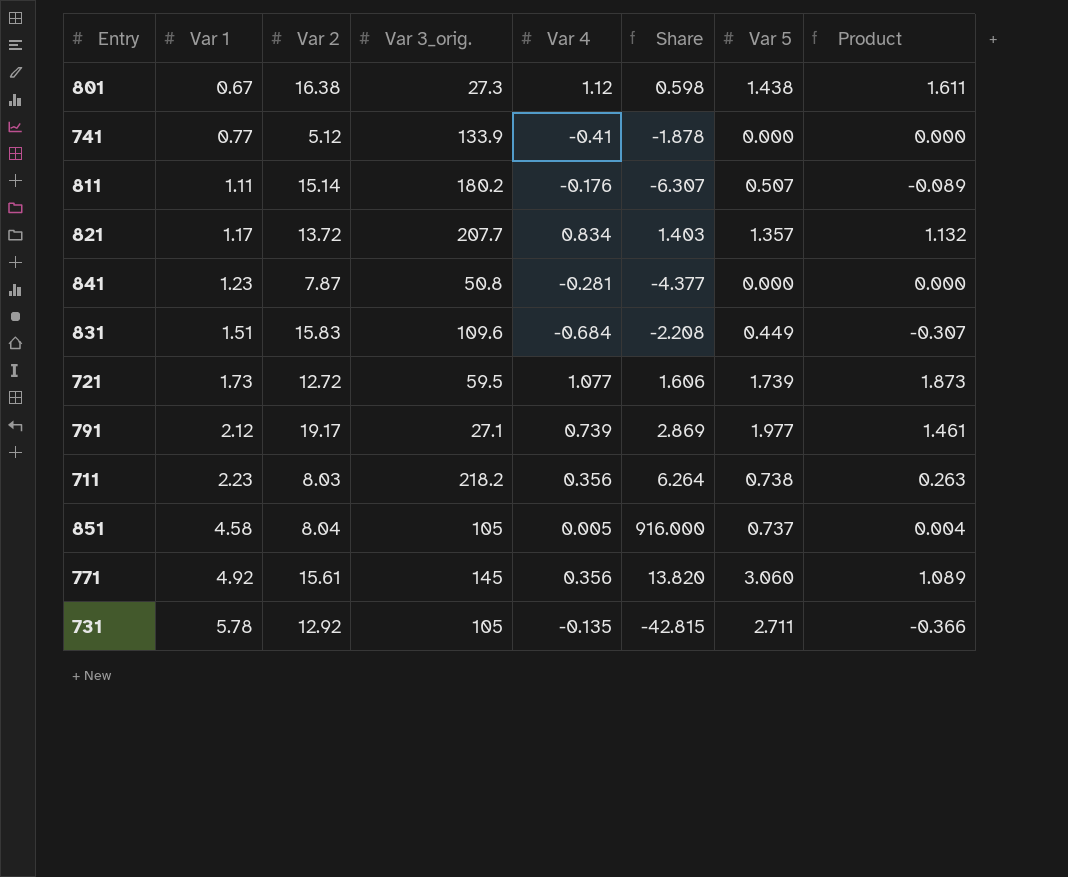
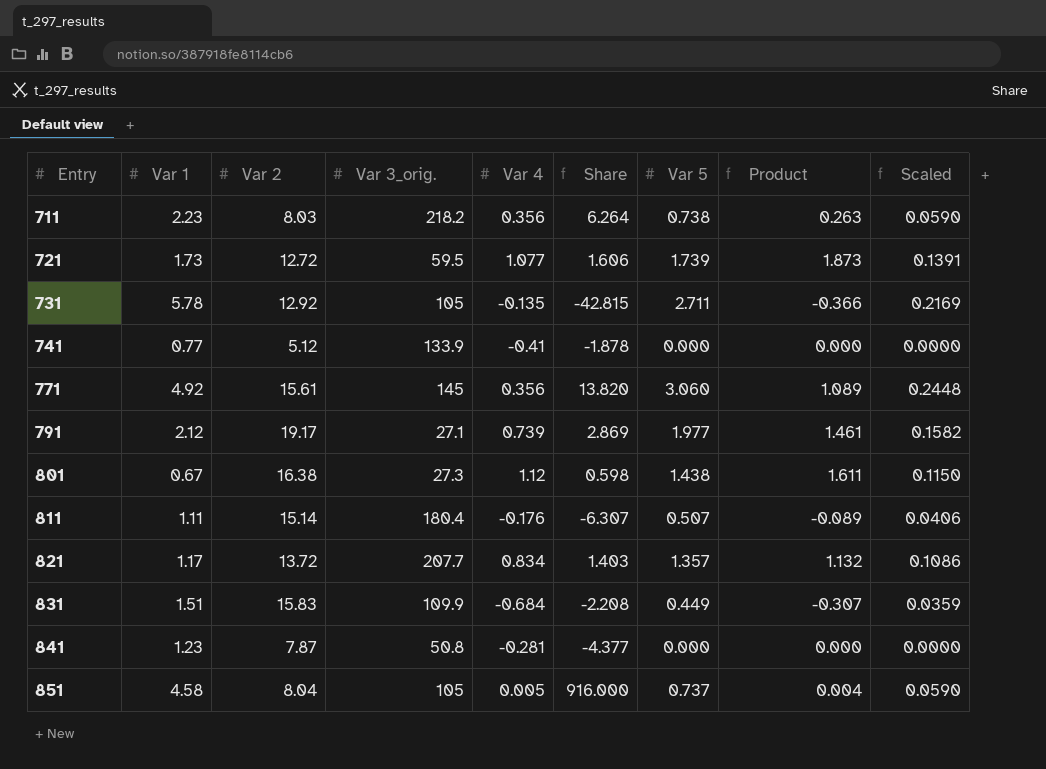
row order: Var 1 ascending -> Entry ascending
column Scaled | formula: none -> [Var 5] * 0.08
811 | Var 3_orig.: 180.2 -> 180.4
831 | Var 3_orig.: 109.6 -> 109.9

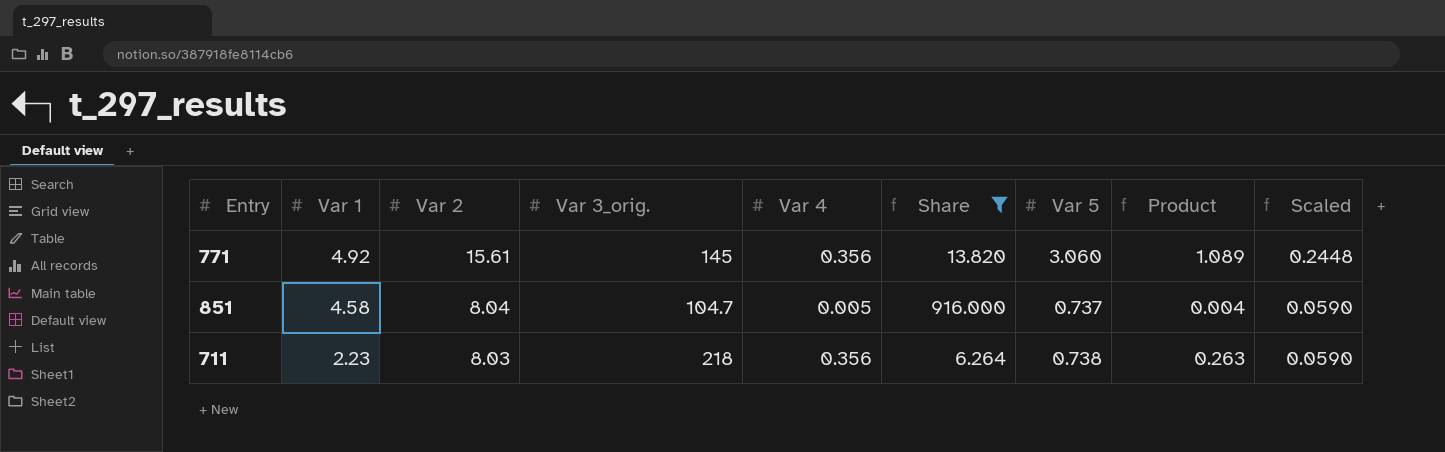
filter: none -> Share >= 6.264
row order: Entry ascending -> Var 1 descending
851 | Var 3_orig.: 105 -> 104.7
711 | Var 3_orig.: 218.2 -> 218

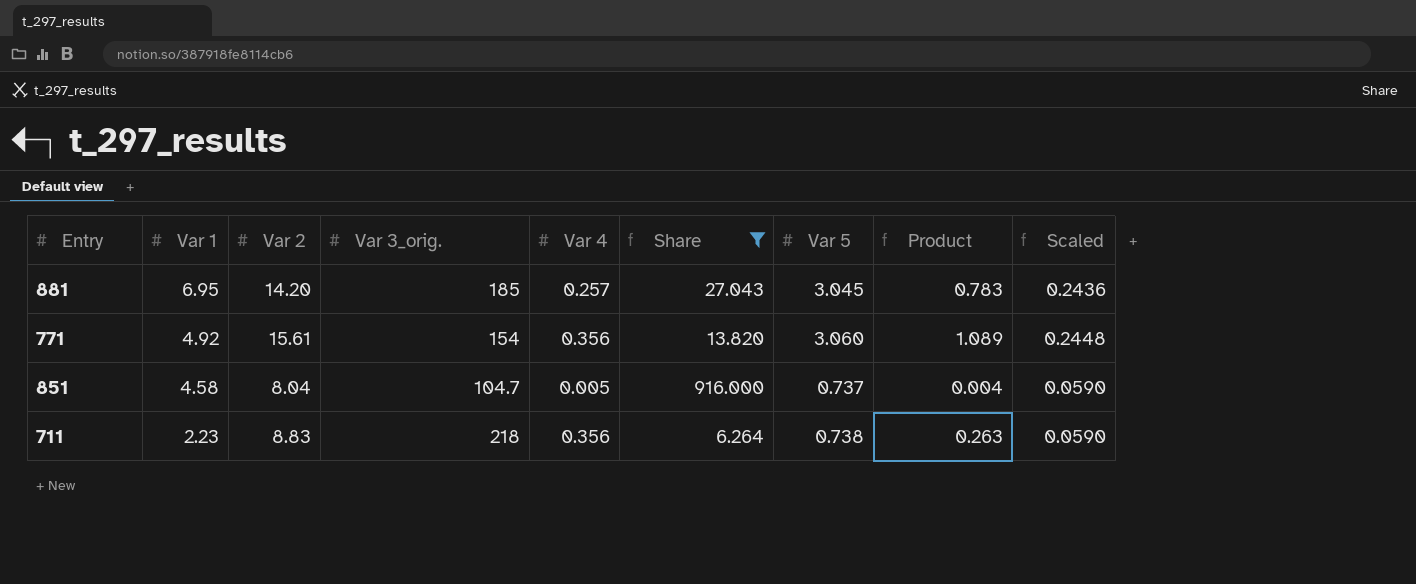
row 881: none -> 6.95 | 14.20 | 185 | 0.257 | 27.043 | 3.045 | 0.783 | 0.2436
771 | Var 3_orig.: 145 -> 154
711 | Var 2: 8.03 -> 8.83

